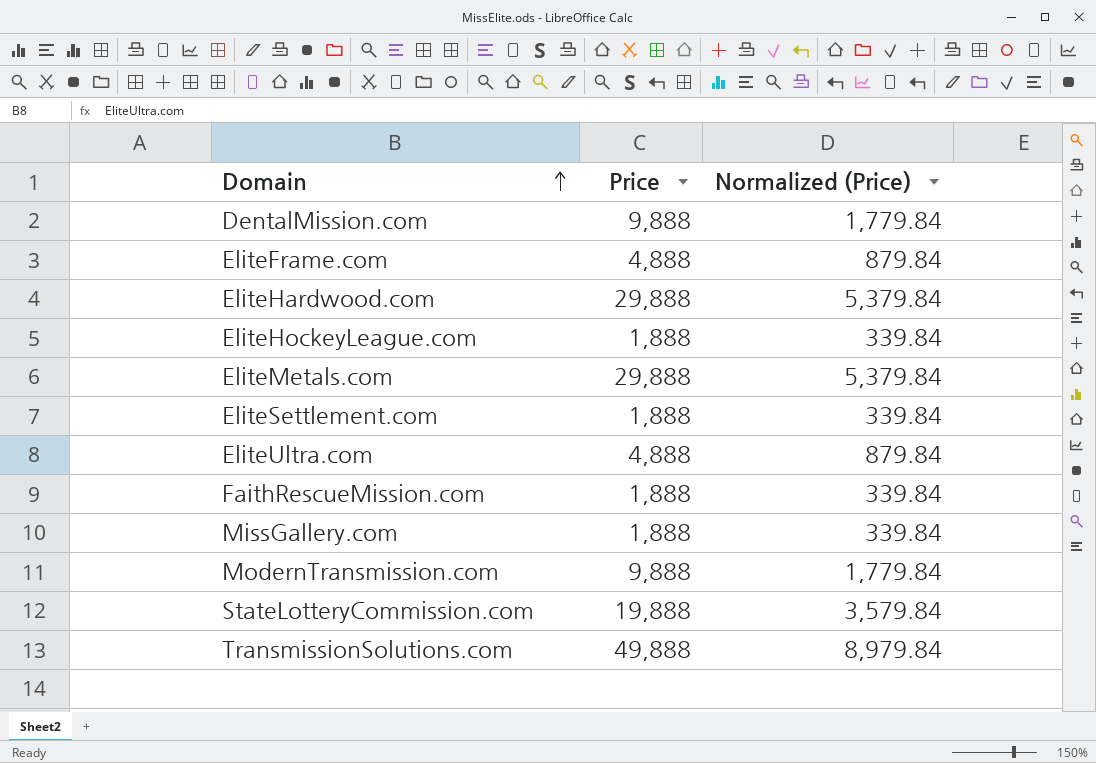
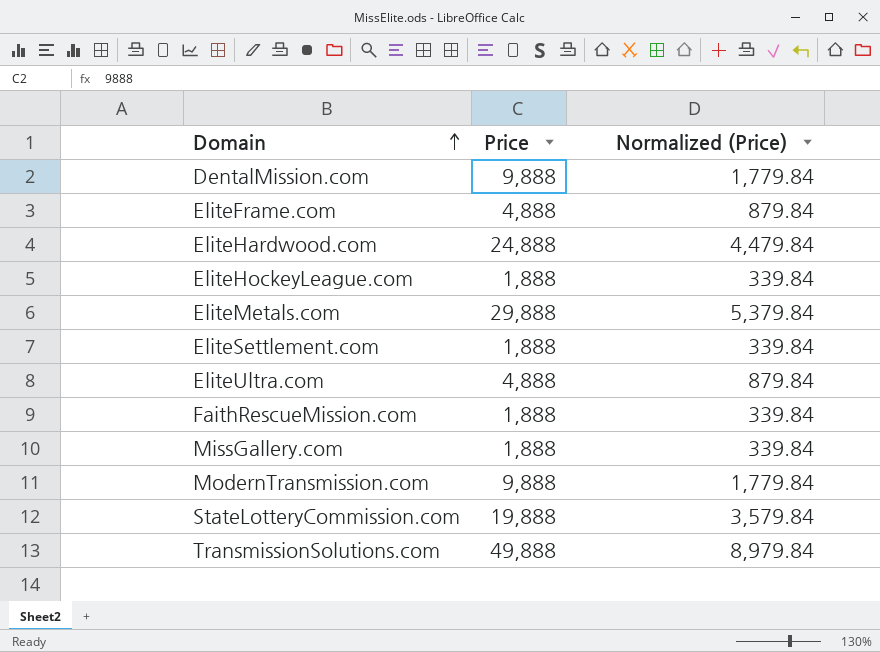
EliteHardwood.com | Price: 29,888 -> 24,888
EliteHardwood.com | Normalized (Price): 5,379.84 -> 4,479.84

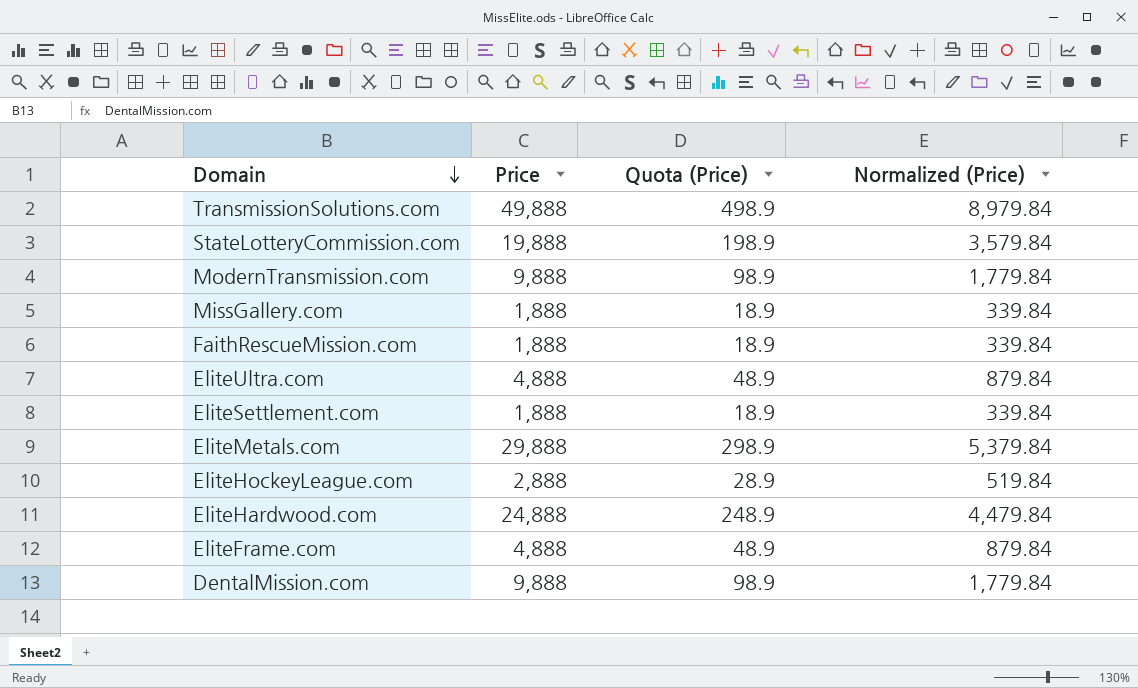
row order: Domain ascending -> Domain descending
column Quota (Price) | formula: none -> [Price] * 0.01
EliteHockeyLeague.com | Price: 1,888 -> 2,888
EliteHockeyLeague.com | Normalized (Price): 339.84 -> 519.84

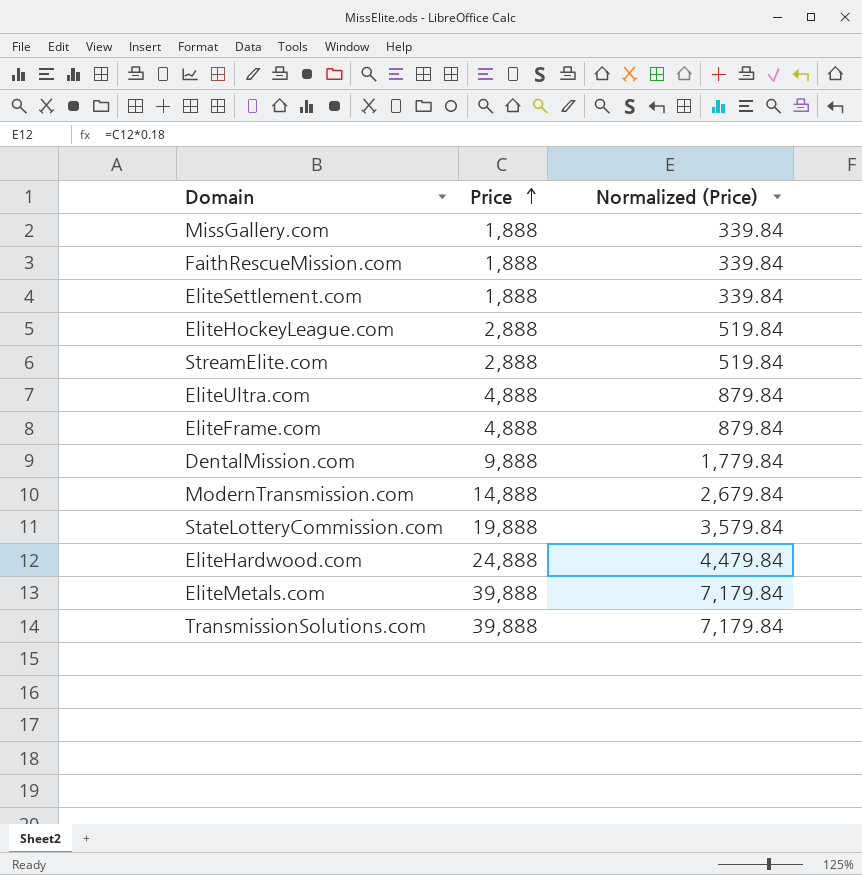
row order: Domain descending -> Price ascending
column Quota (Price) | formula: [Price] * 0.01 -> none
row StreamElite.com: none -> 2,888 | 519.84
ModernTransmission.com | Price: 9,888 -> 14,888
ModernTransmission.com | Normalized (Price): 1,779.84 -> 2,679.84
EliteMetals.com | Price: 29,888 -> 39,888
EliteMetals.com | Normalized (Price): 5,379.84 -> 7,179.84
TransmissionSolutions.com | Price: 49,888 -> 39,888
TransmissionSolutions.com | Normalized (Price): 8,979.84 -> 7,179.84

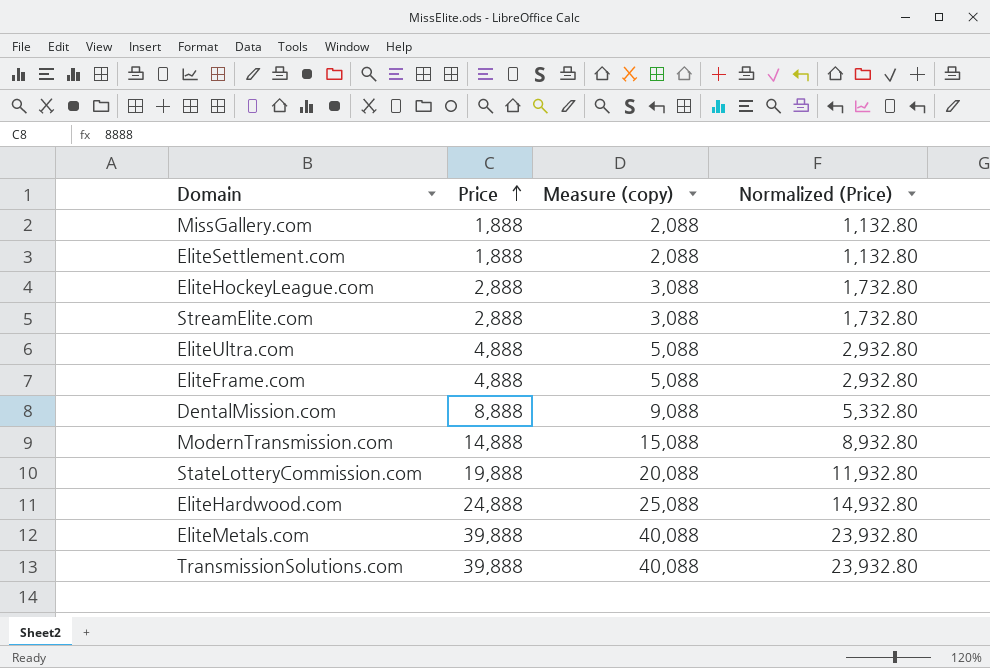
column Measure (copy) | formula: none -> [Price] + 200
column Normalized (Price) | formula: [Price] * 0.18 -> [Price] * 0.6
row FaithRescueMission.com: 1,888 | 339.84 -> none
DentalMission.com | Price: 9,888 -> 8,888

